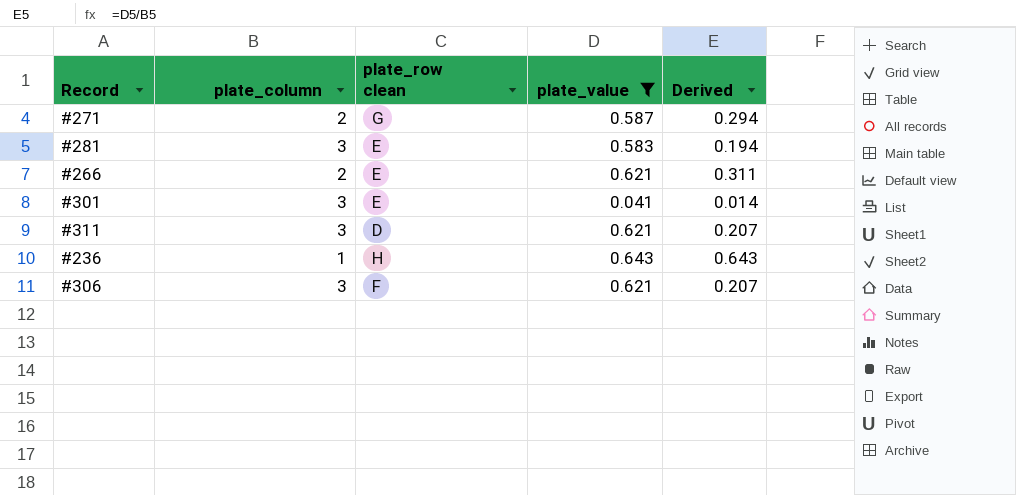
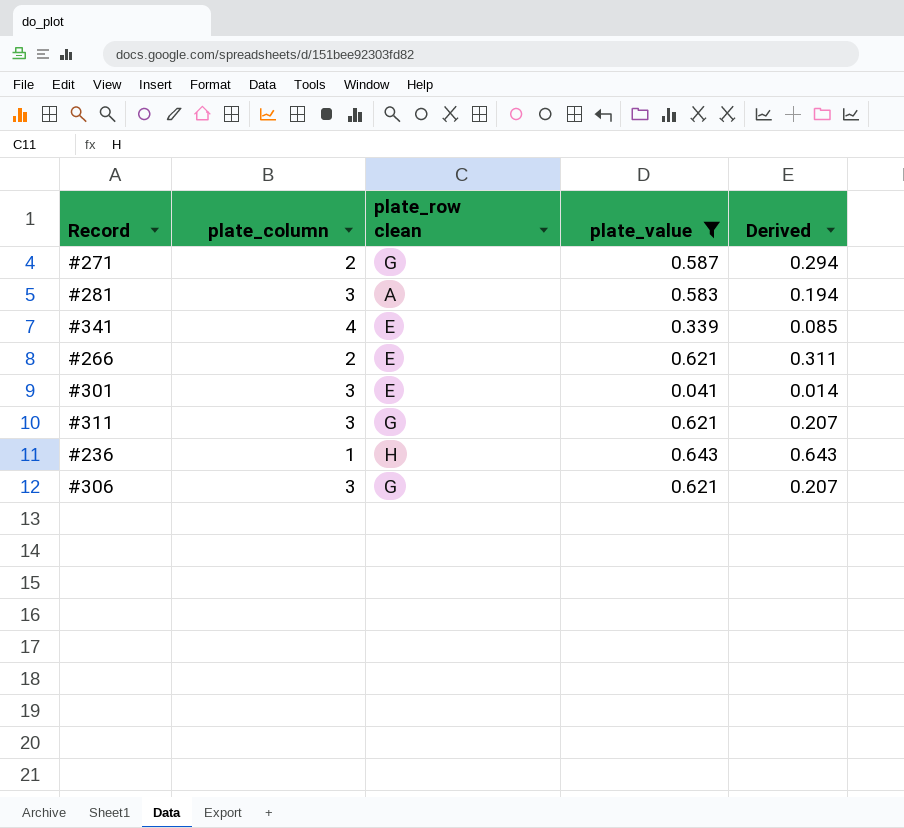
#281 | plate_row clean: E -> A
row #341: none -> 4 | E | 0.339 | 0.085
#311 | plate_row clean: D -> G
#306 | plate_row clean: F -> G

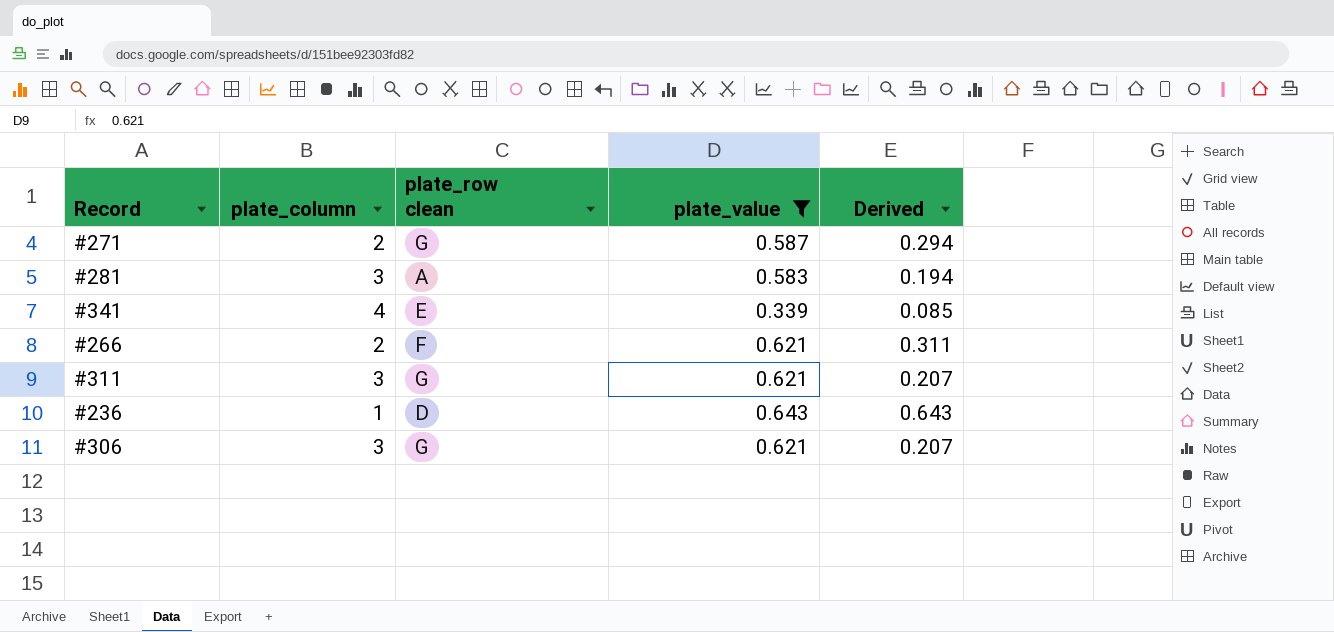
row #301: 3 | E | 0.041 | 0.014 -> none
#266 | plate_row clean: E -> F
#236 | plate_row clean: H -> D

